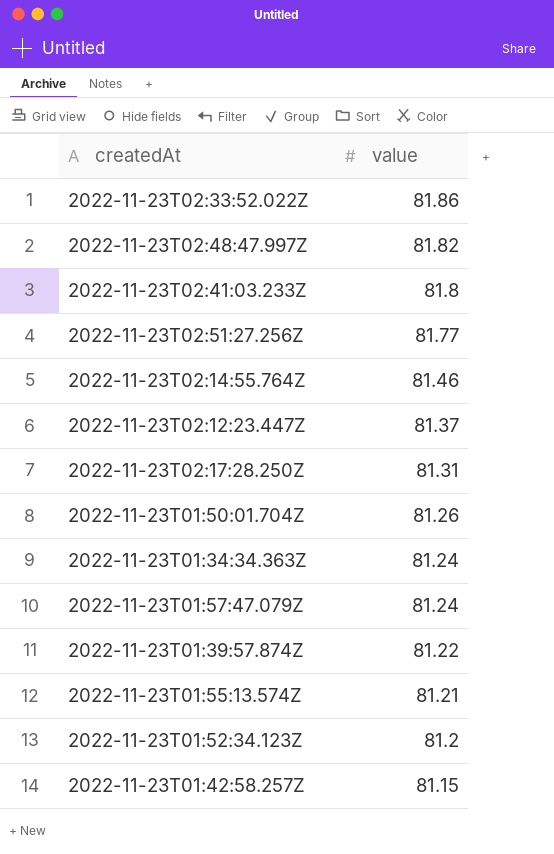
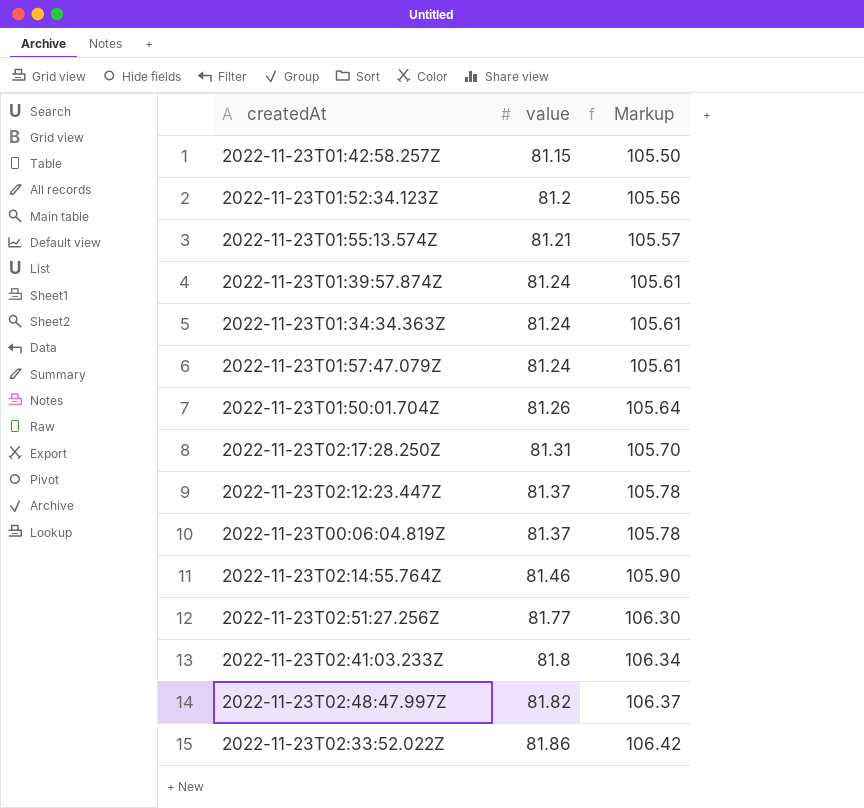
row order: value descending -> value ascending
column Markup | formula: none -> [value] * 1.3
2022-11-23T01:39:57.874Z | value: 81.22 -> 81.24
row 2022-11-23T00:06:04.819Z: none -> 81.37 | 105.78

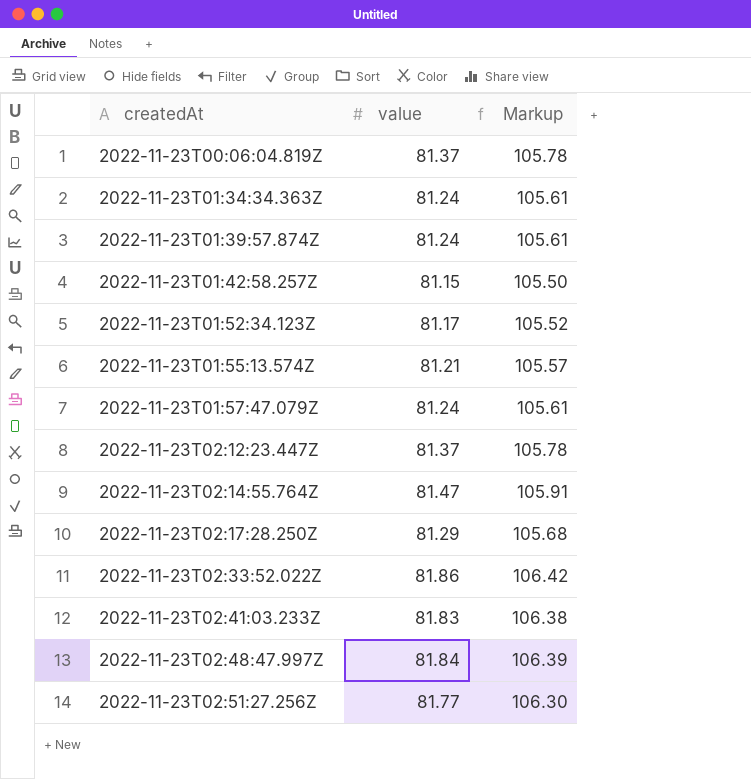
row order: value ascending -> createdAt ascending
row 2022-11-23T01:50:01.704Z: 81.26 | 105.64 -> none
2022-11-23T01:52:34.123Z | value: 81.2 -> 81.17
2022-11-23T01:52:34.123Z | Markup: 105.56 -> 105.52
2022-11-23T02:14:55.764Z | value: 81.46 -> 81.47
2022-11-23T02:14:55.764Z | Markup: 105.90 -> 105.91
2022-11-23T02:17:28.250Z | value: 81.31 -> 81.29
2022-11-23T02:17:28.250Z | Markup: 105.70 -> 105.68
2022-11-23T02:41:03.233Z | value: 81.8 -> 81.83
2022-11-23T02:41:03.233Z | Markup: 106.34 -> 106.38
2022-11-23T02:48:47.997Z | value: 81.82 -> 81.84
2022-11-23T02:48:47.997Z | Markup: 106.37 -> 106.39

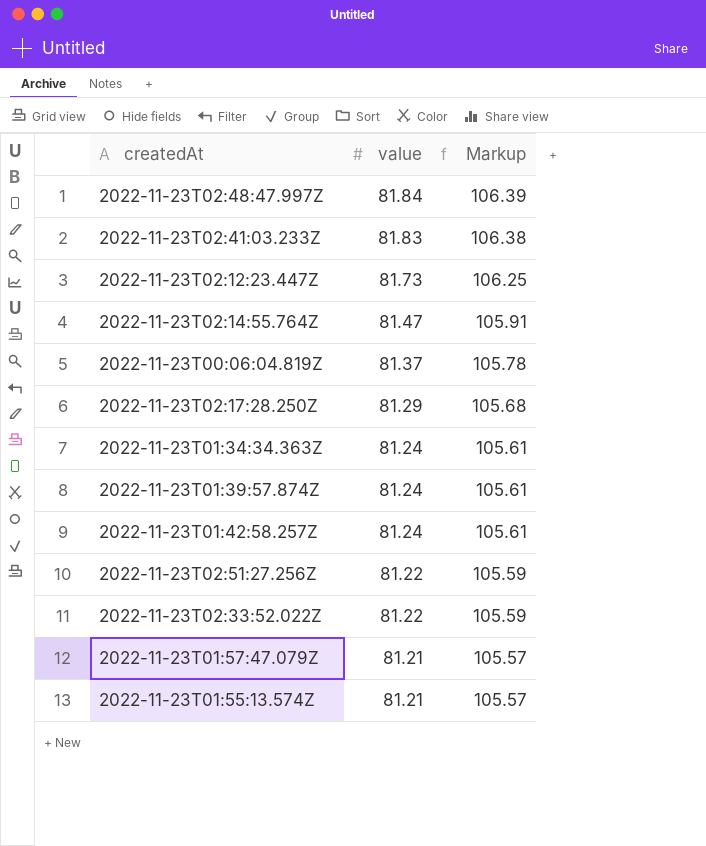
row order: createdAt ascending -> value descending
row 2022-11-23T01:52:34.123Z: 81.17 | 105.52 -> none
2022-11-23T02:12:23.447Z | value: 81.37 -> 81.73
2022-11-23T02:12:23.447Z | Markup: 105.78 -> 106.25
2022-11-23T01:42:58.257Z | value: 81.15 -> 81.24
2022-11-23T01:42:58.257Z | Markup: 105.50 -> 105.61
2022-11-23T02:51:27.256Z | value: 81.77 -> 81.22
2022-11-23T02:51:27.256Z | Markup: 106.30 -> 105.59
2022-11-23T02:33:52.022Z | value: 81.86 -> 81.22
2022-11-23T02:33:52.022Z | Markup: 106.42 -> 105.59
2022-11-23T01:57:47.079Z | value: 81.24 -> 81.21
2022-11-23T01:57:47.079Z | Markup: 105.61 -> 105.57

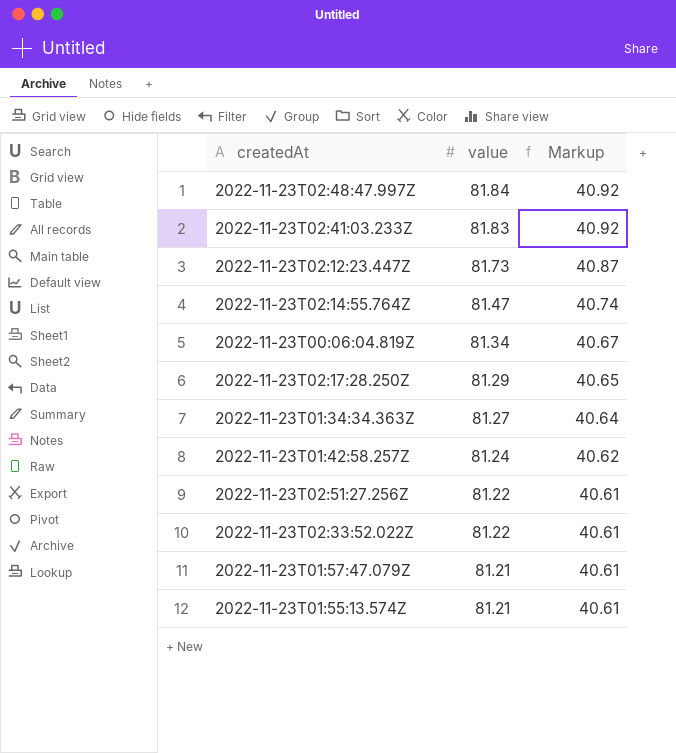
column Markup | formula: [value] * 1.3 -> [value] * 0.5
row 2022-11-23T01:39:57.874Z: 81.24 | 105.61 -> none
2022-11-23T00:06:04.819Z | value: 81.37 -> 81.34
2022-11-23T01:34:34.363Z | value: 81.24 -> 81.27

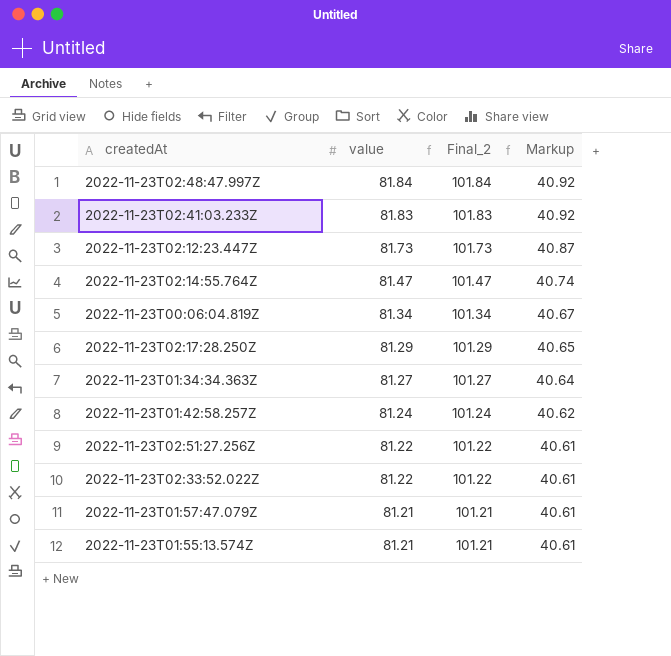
column Final_2 | formula: none -> [value] + 20

